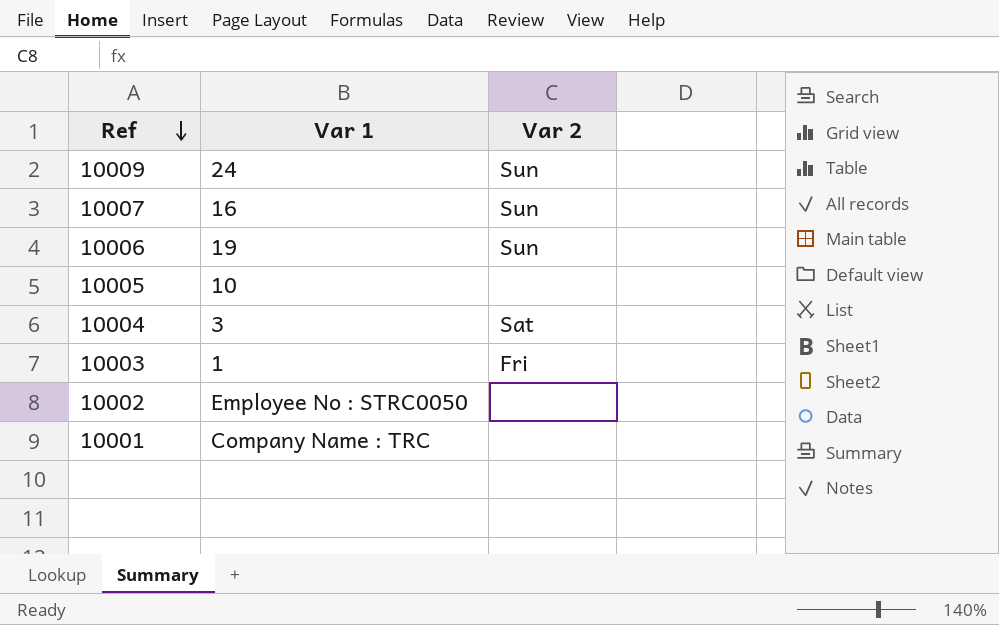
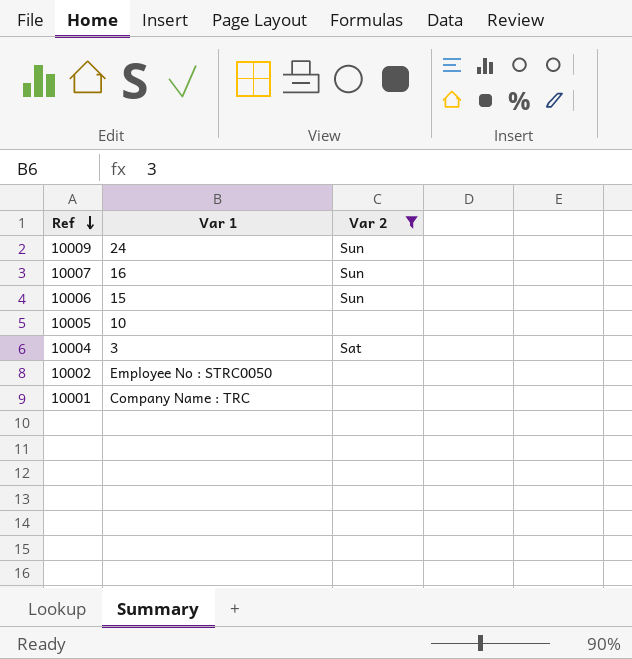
filter: none -> Var 2 != Fri
10006 | Var 1: 19 -> 15

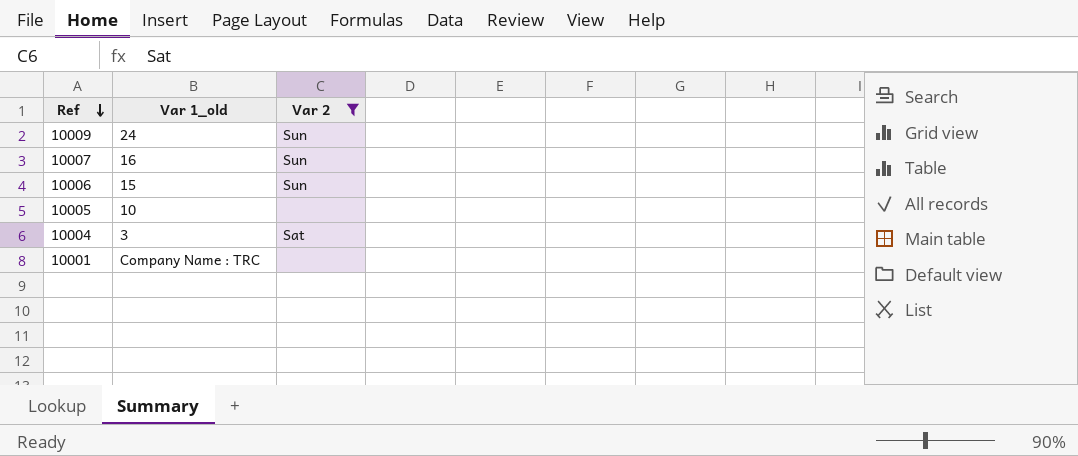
column name: Var 1 -> Var 1_old
row 10002: Employee No : STRC0050 | none -> none

